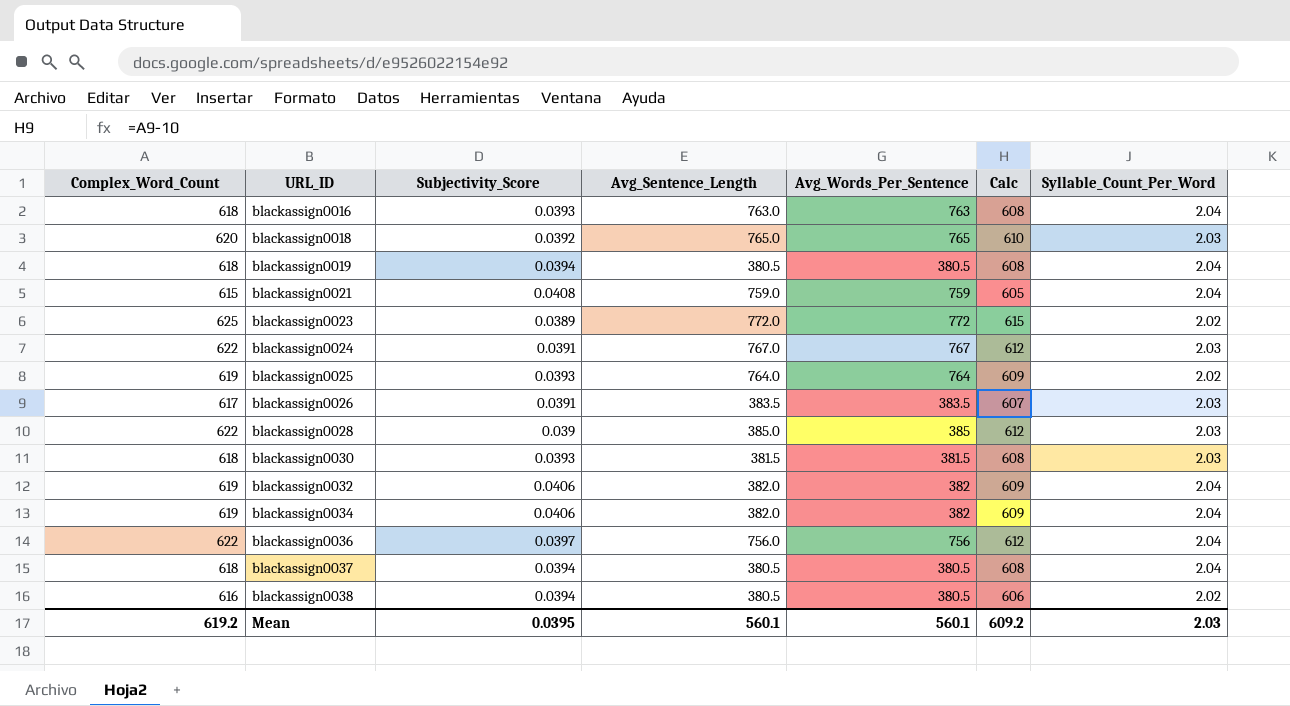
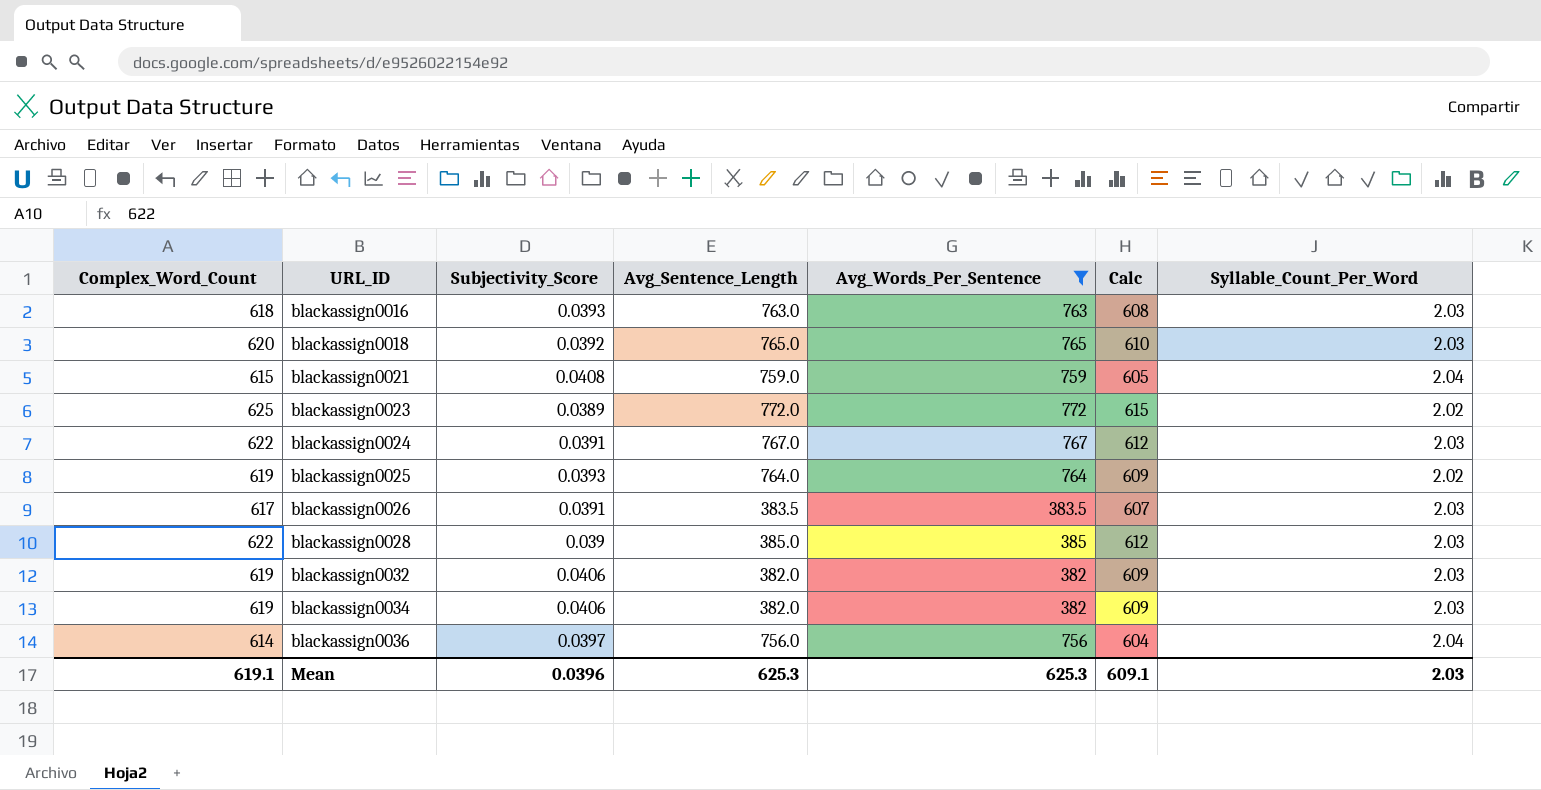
filter: none -> Avg_Words_Per_Sentence >= 382
blackassign0016 | Syllable_Count_Per_Word: 2.04 -> 2.03
blackassign0032 | Syllable_Count_Per_Word: 2.04 -> 2.03
blackassign0034 | Syllable_Count_Per_Word: 2.04 -> 2.03
blackassign0036 | Complex_Word_Count: 622 -> 614
blackassign0036 | Calc: 612 -> 604
Mean | Complex_Word_Count: 619.2 -> 619.1
Mean | Subjectivity_Score: 0.0395 -> 0.0396
Mean | Avg_Sentence_Length: 560.1 -> 625.3
Mean | Avg_Words_Per_Sentence: 560.1 -> 625.3
Mean | Calc: 609.2 -> 609.1

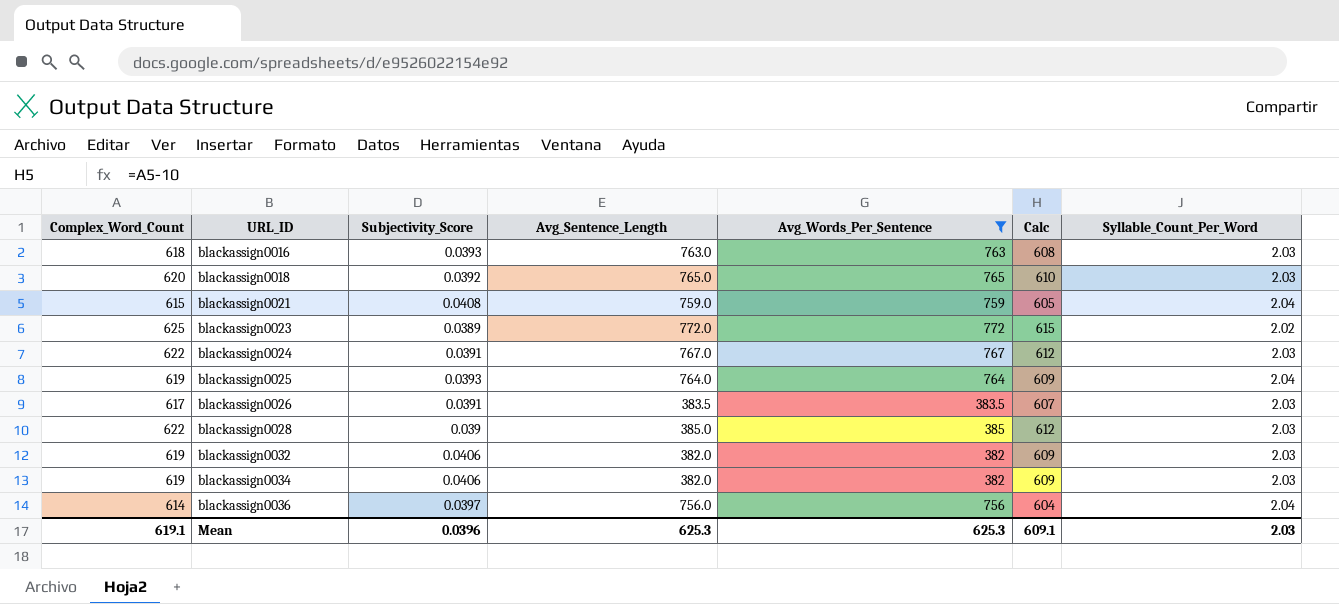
blackassign0025 | Syllable_Count_Per_Word: 2.02 -> 2.04

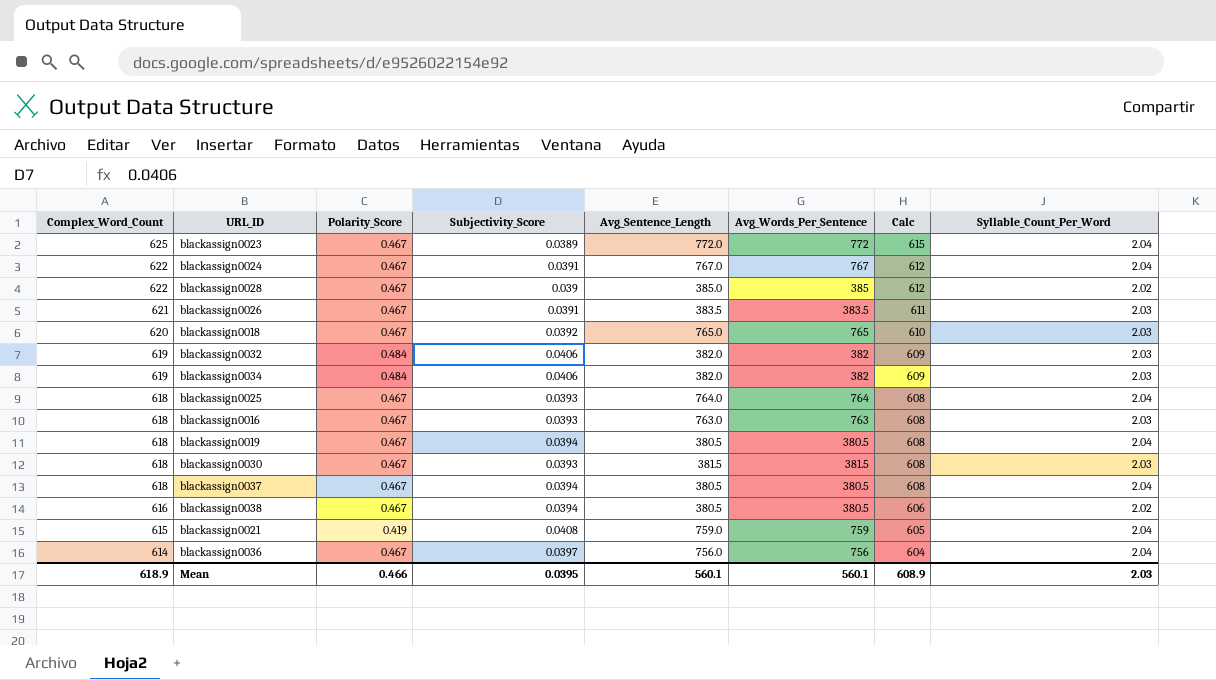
filter: Avg_Words_Per_Sentence >= 382 -> none
row order: URL_ID ascending -> Complex_Word_Count descending
column Polarity_Score | position: none -> 3
blackassign0023 | Syllable_Count_Per_Word: 2.02 -> 2.04
blackassign0024 | Syllable_Count_Per_Word: 2.03 -> 2.04
blackassign0028 | Syllable_Count_Per_Word: 2.03 -> 2.02
blackassign0026 | Complex_Word_Count: 617 -> 621
blackassign0026 | Calc: 607 -> 611
blackassign0025 | Complex_Word_Count: 619 -> 618
blackassign0025 | Calc: 609 -> 608
Mean | Complex_Word_Count: 619.1 -> 618.9
Mean | Subjectivity_Score: 0.0396 -> 0.0395
Mean | Avg_Sentence_Length: 625.3 -> 560.1
Mean | Avg_Words_Per_Sentence: 625.3 -> 560.1
Mean | Calc: 609.1 -> 608.9

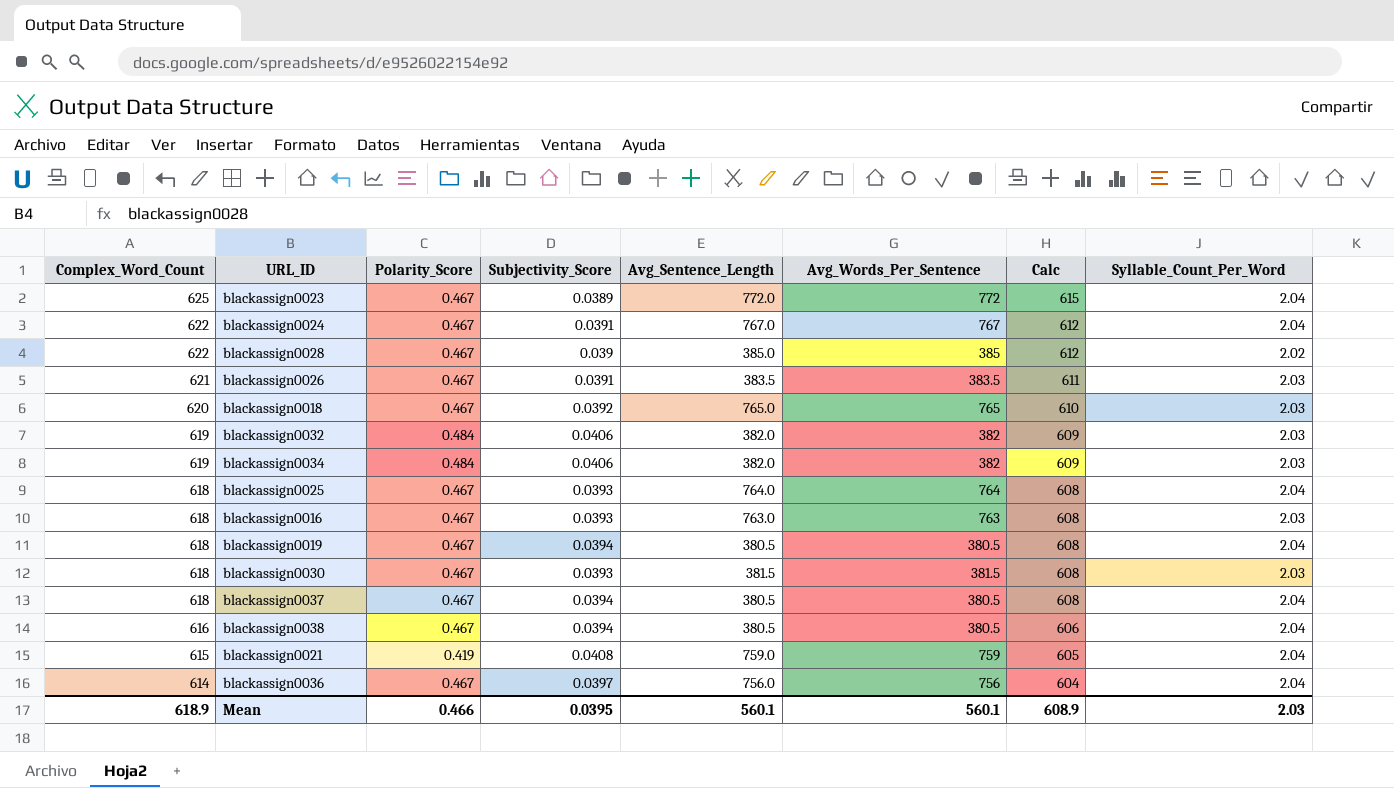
blackassign0038 | Syllable_Count_Per_Word: 2.02 -> 2.04

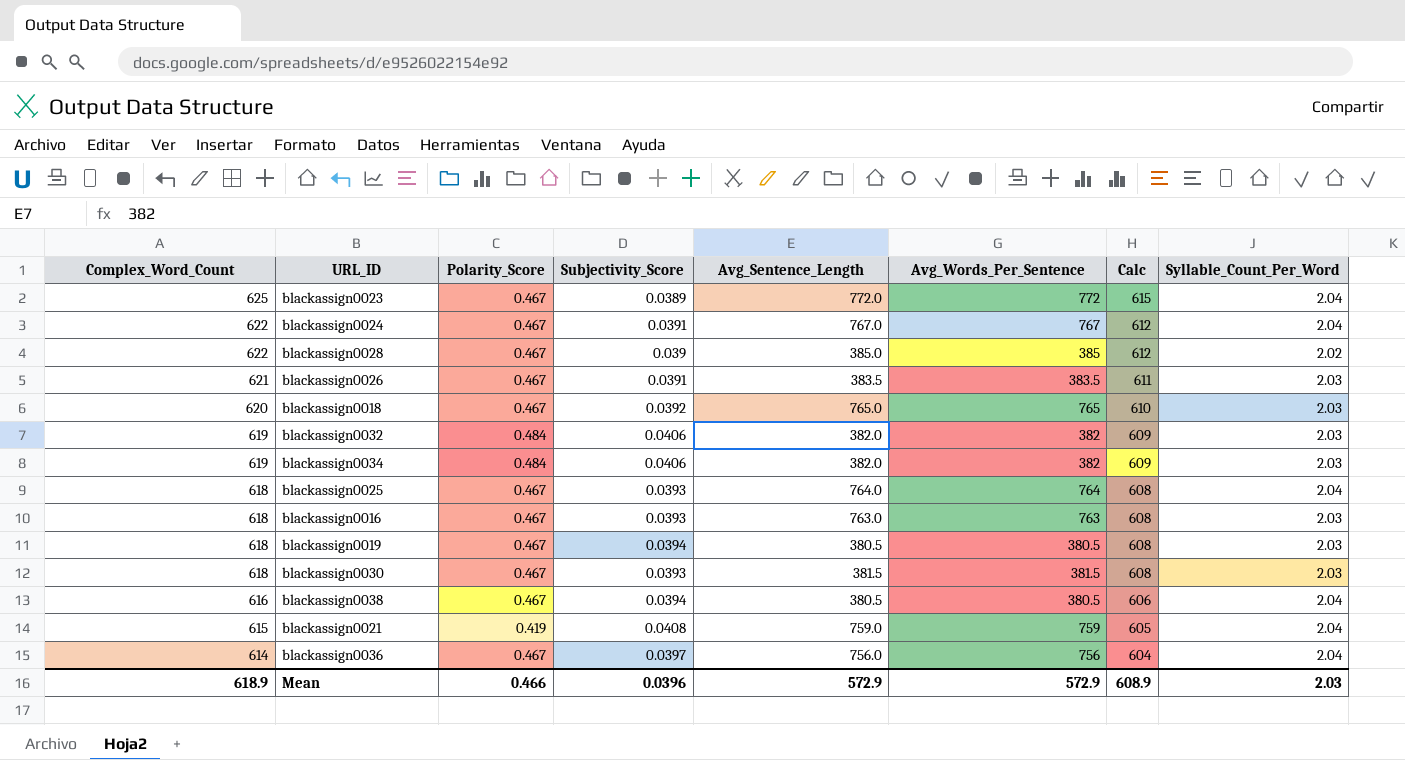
row blackassign0037: 618 | 0.467 | 0.0394 | 380.5 | 380.5 | 608 | 2.04 -> none
blackassign0019 | Syllable_Count_Per_Word: 2.04 -> 2.03
Mean | Subjectivity_Score: 0.0395 -> 0.0396
Mean | Avg_Sentence_Length: 560.1 -> 572.9
Mean | Avg_Words_Per_Sentence: 560.1 -> 572.9

